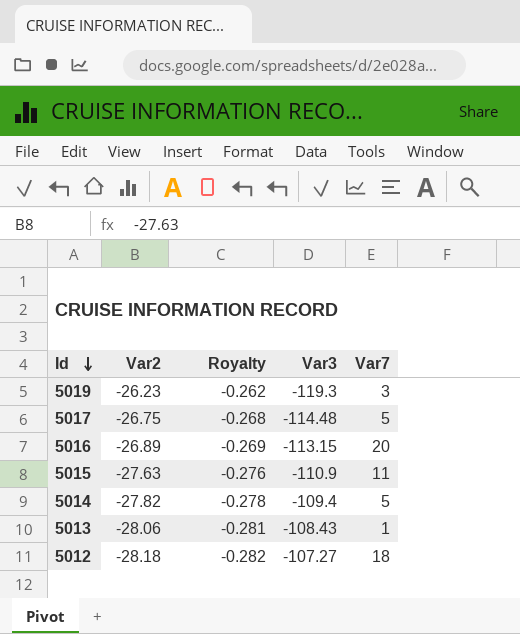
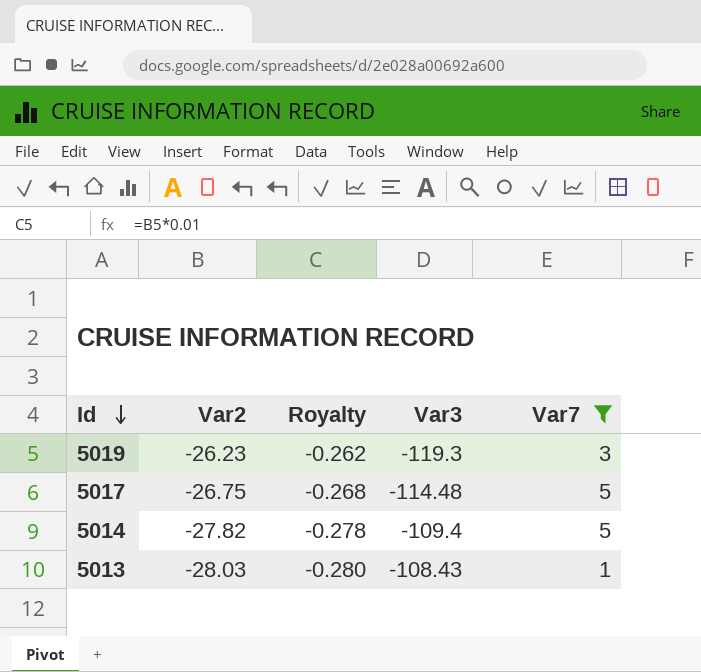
filter: none -> Var7 <= 5
5013 | Var2: -28.06 -> -28.03
5013 | Royalty: -0.281 -> -0.280

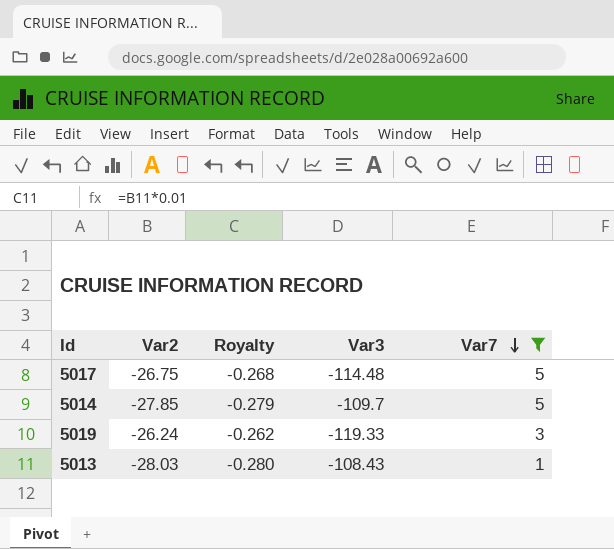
row order: Id descending -> Var7 descending
5014 | Var2: -27.82 -> -27.85
5014 | Royalty: -0.278 -> -0.279
5014 | Var3: -109.4 -> -109.7
5019 | Var2: -26.23 -> -26.24
5019 | Var3: -119.3 -> -119.33

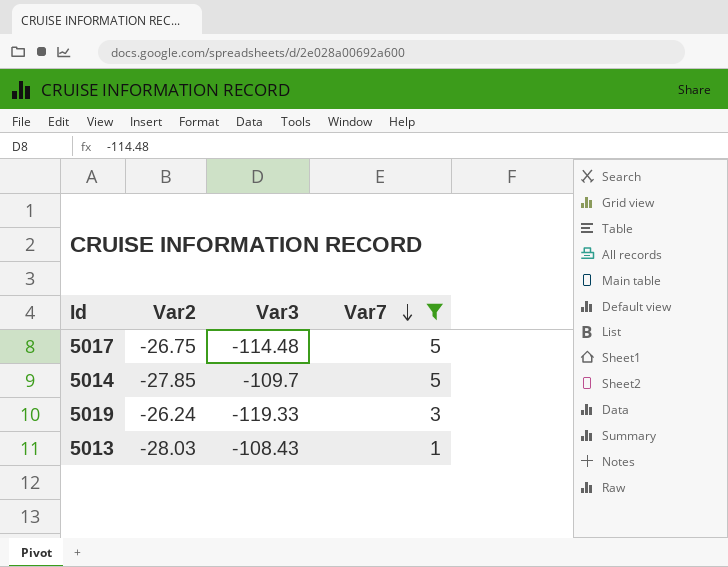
column Royalty | formula: [Var2] * 0.01 -> none

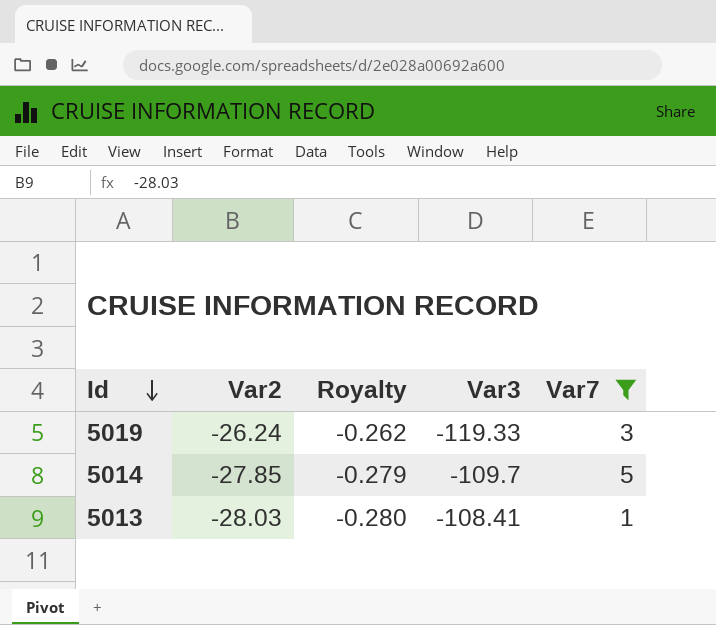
row order: Var7 descending -> Id descending
column Royalty | formula: none -> [Var2] * 0.01
row 5017: -26.75 | -114.48 | 5 -> none
5013 | Var3: -108.43 -> -108.41

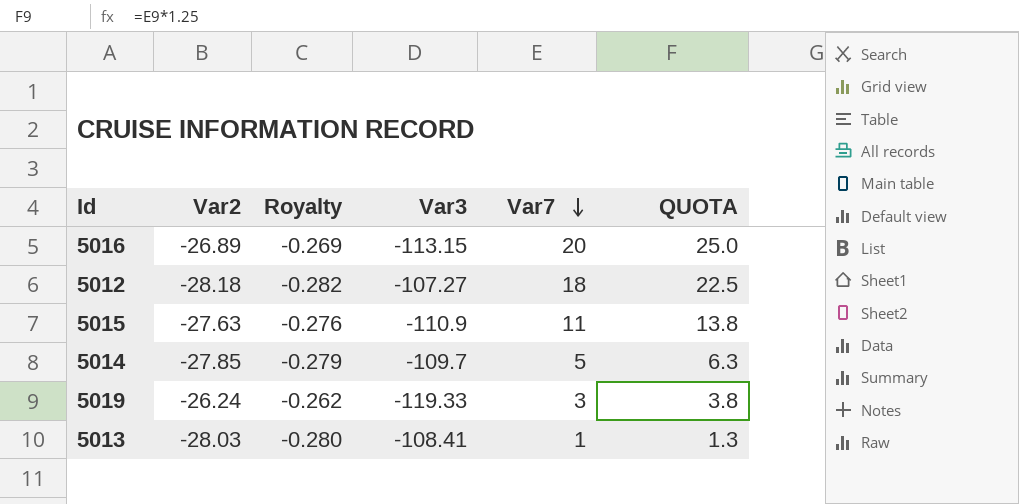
filter: Var7 <= 5 -> none
row order: Id descending -> Var7 descending
column QUOTA | formula: none -> [Var7] * 1.25

